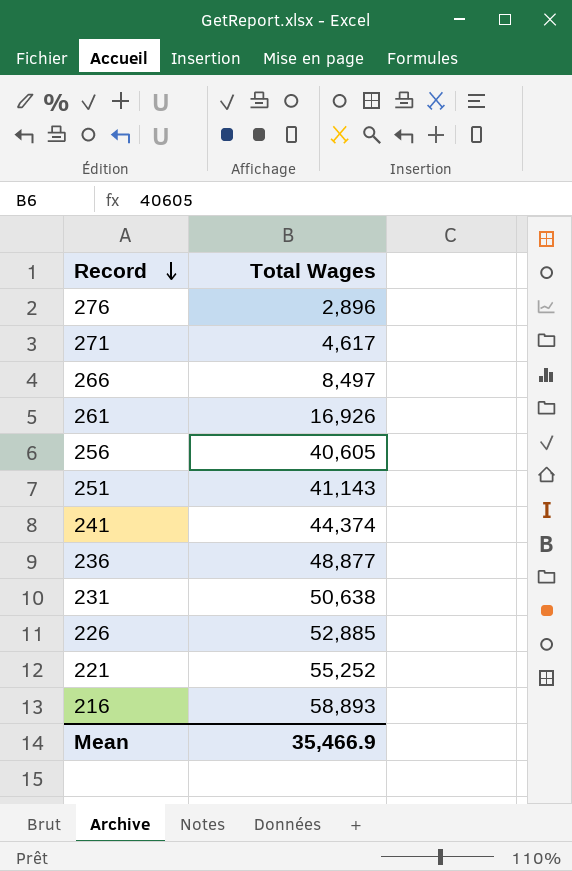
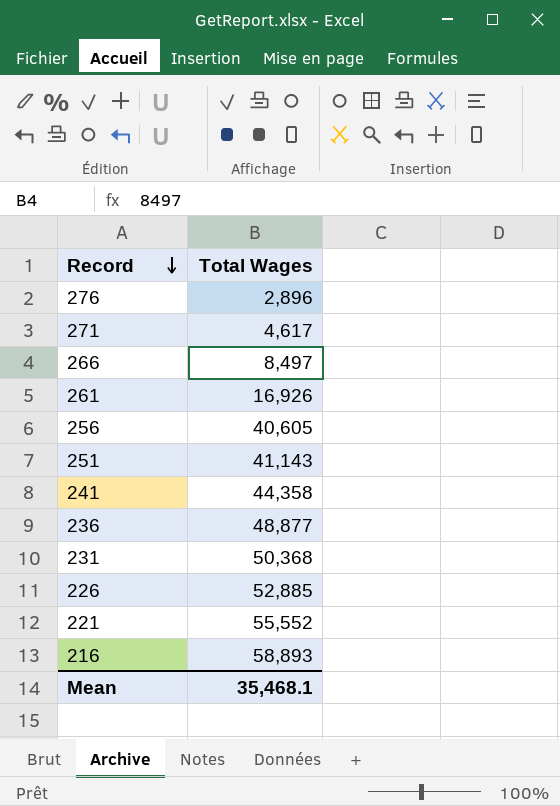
241 | Total Wages: 44,374 -> 44,358
231 | Total Wages: 50,638 -> 50,368
221 | Total Wages: 55,252 -> 55,552
Mean | Total Wages: 35,466.9 -> 35,468.1

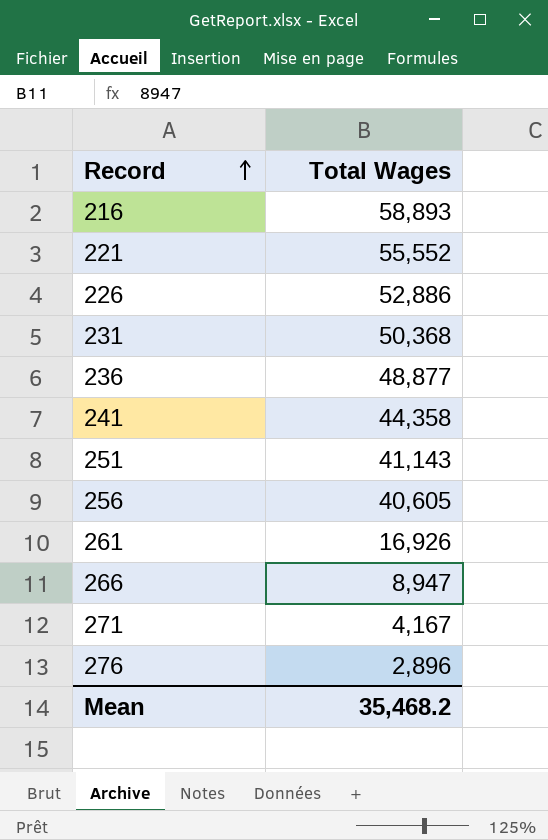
row order: Record descending -> Record ascending
226 | Total Wages: 52,885 -> 52,886
266 | Total Wages: 8,497 -> 8,947
271 | Total Wages: 4,617 -> 4,167
Mean | Total Wages: 35,468.1 -> 35,468.2

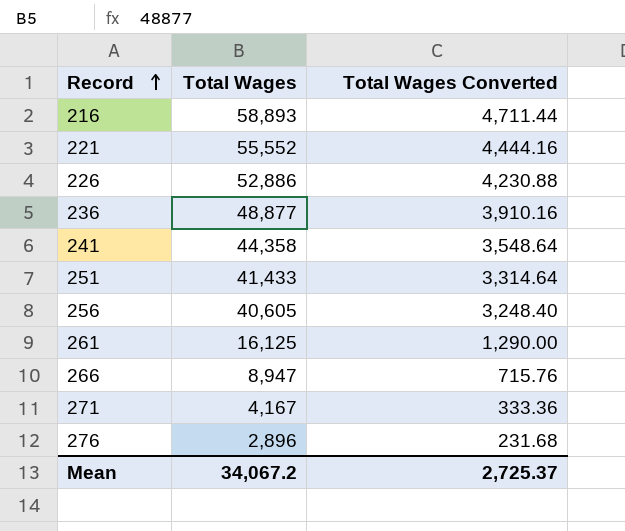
column Total Wages Converted | formula: none -> [Total Wages] * 0.08
row 231: 50,368 -> none
251 | Total Wages: 41,143 -> 41,433
261 | Total Wages: 16,926 -> 16,125
Mean | Total Wages: 35,468.2 -> 34,067.2

